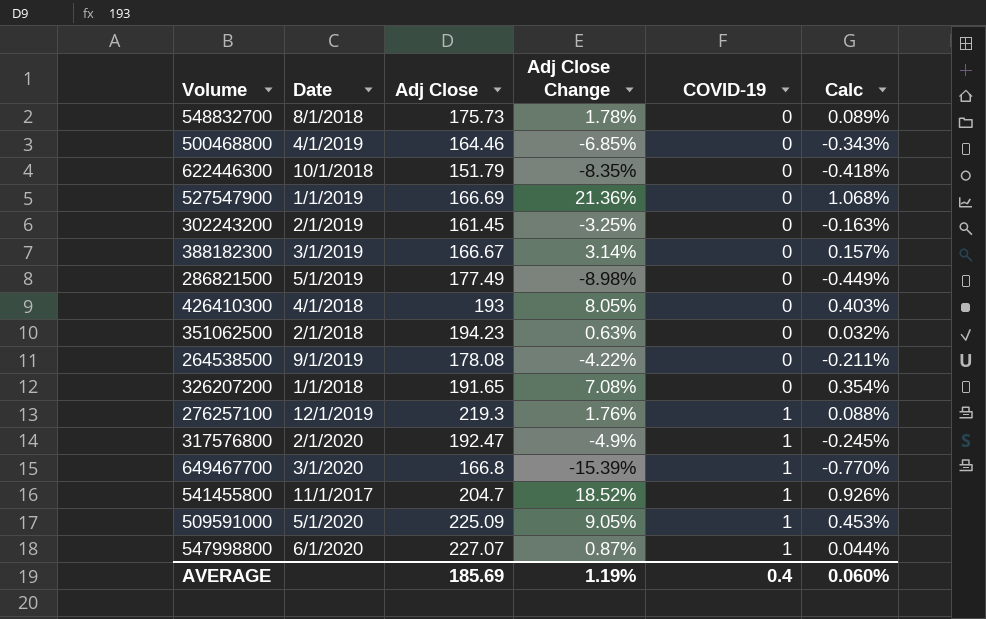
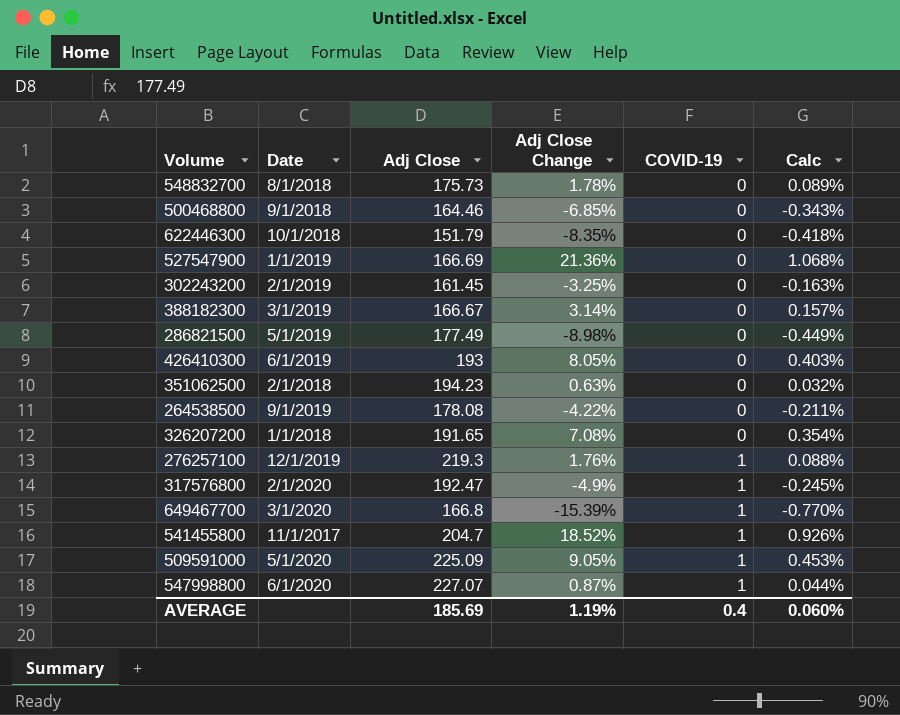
500468800 | Date: 4/1/2019 -> 9/1/2018
426410300 | Date: 4/1/2018 -> 6/1/2019

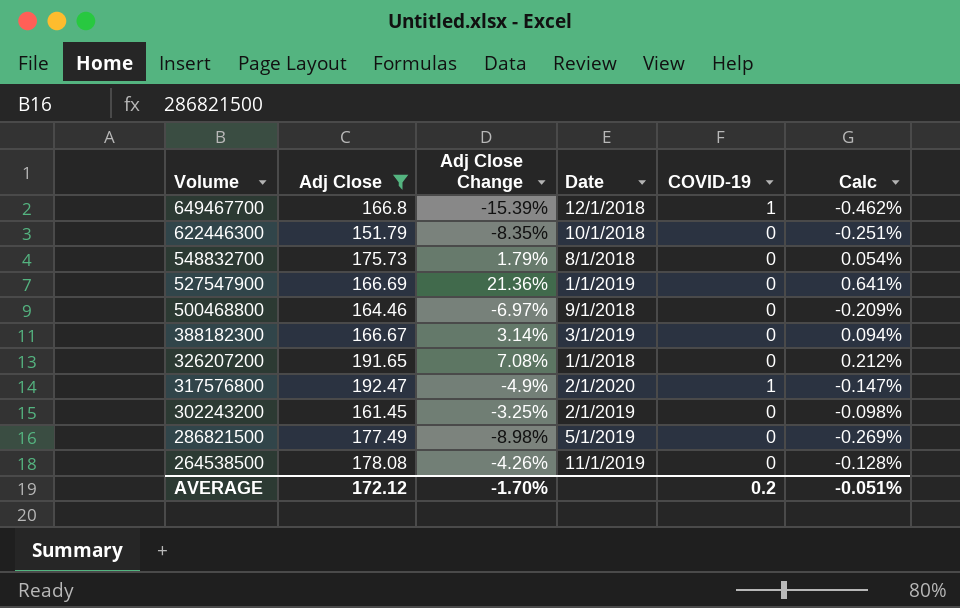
filter: none -> Adj Close <= 192.47
row order: COVID-19 ascending -> Volume descending
column Date | position: 2 -> 4
column Calc | formula: [Adj Close Change] * 0.05 -> [Adj Close Change] * 0.03
649467700 | Date: 3/1/2020 -> 12/1/2018
548832700 | Adj Close Change: 1.78% -> 1.79%
500468800 | Adj Close Change: -6.85% -> -6.97%
264538500 | Adj Close Change: -4.22% -> -4.26%
264538500 | Date: 9/1/2019 -> 11/1/2019
AVERAGE | Adj Close: 185.69 -> 172.12
AVERAGE | Adj Close Change: 1.19% -> -1.70%
AVERAGE | COVID-19: 0.4 -> 0.2
AVERAGE | Calc: 0.060% -> -0.051%

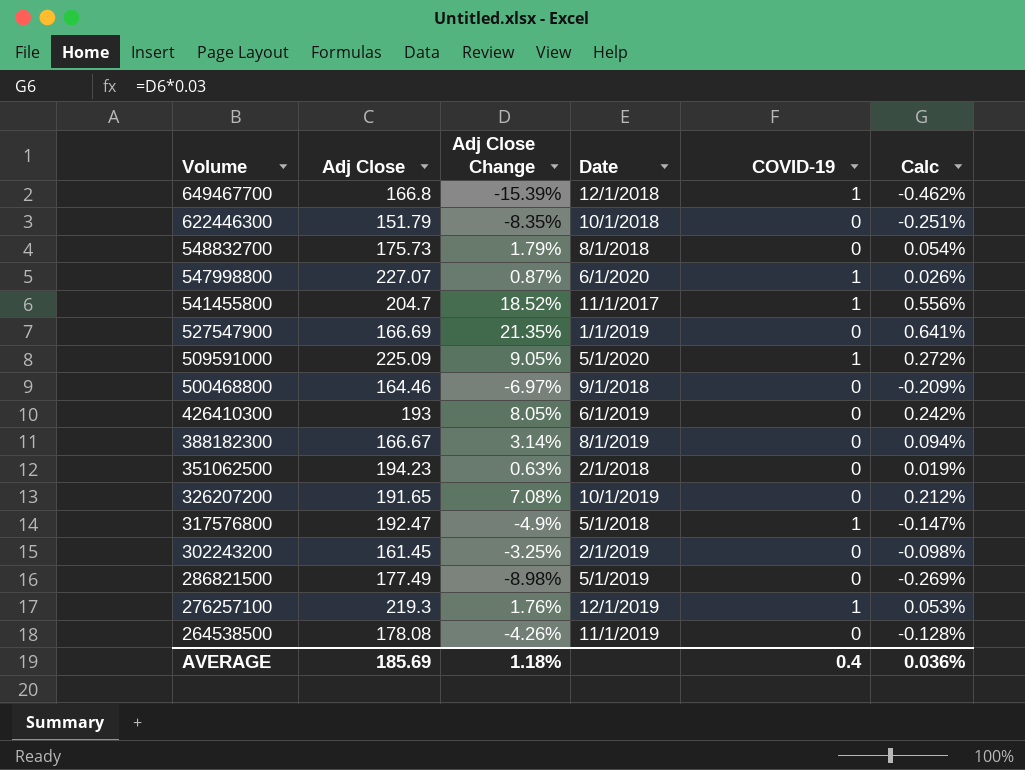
filter: Adj Close <= 192.47 -> none
527547900 | Adj Close Change: 21.36% -> 21.35%
388182300 | Date: 3/1/2019 -> 8/1/2019
326207200 | Date: 1/1/2018 -> 10/1/2019
317576800 | Date: 2/1/2020 -> 5/1/2018
AVERAGE | Adj Close: 172.12 -> 185.69
AVERAGE | Adj Close Change: -1.70% -> 1.18%
AVERAGE | COVID-19: 0.2 -> 0.4
AVERAGE | Calc: -0.051% -> 0.036%

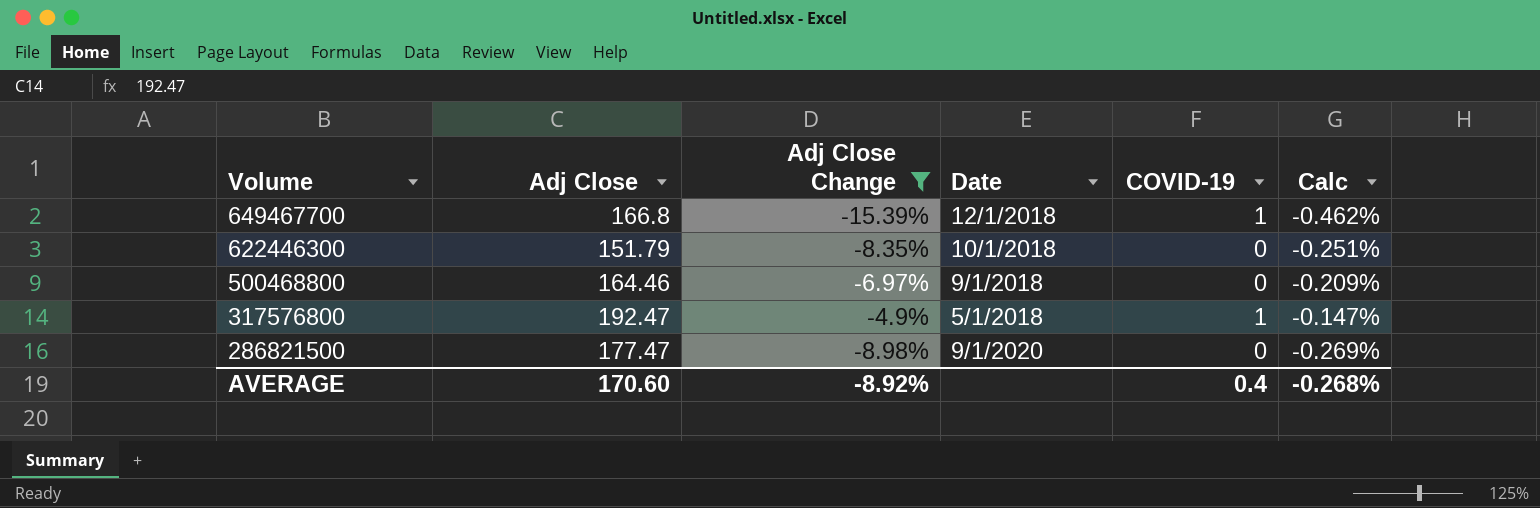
filter: none -> Adj Close Change <= -4.9%
286821500 | Adj Close: 177.49 -> 177.47
286821500 | Date: 5/1/2019 -> 9/1/2020
AVERAGE | Adj Close: 185.69 -> 170.60
AVERAGE | Adj Close Change: 1.18% -> -8.92%
AVERAGE | Calc: 0.036% -> -0.268%

